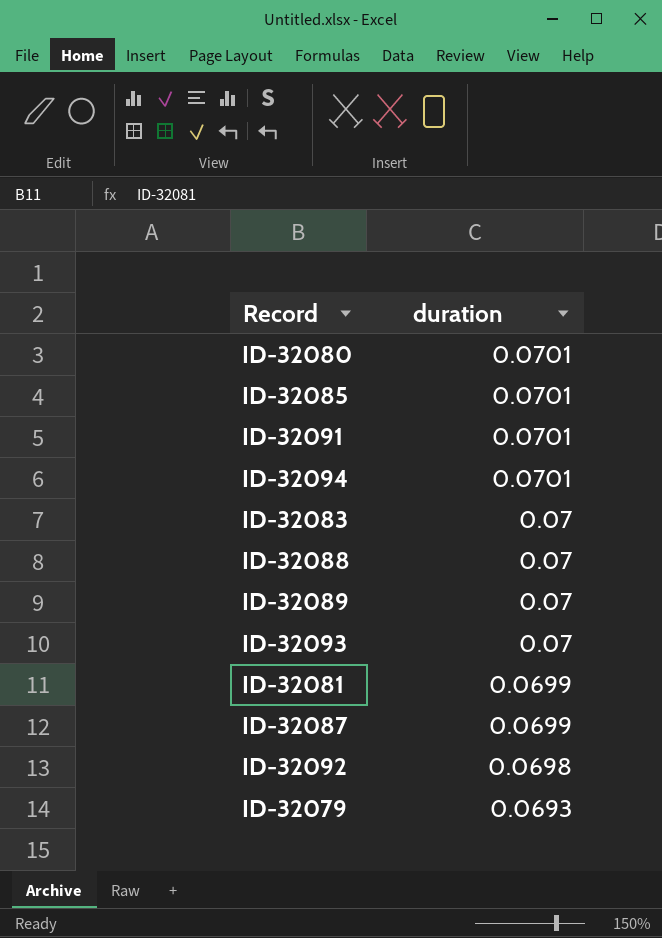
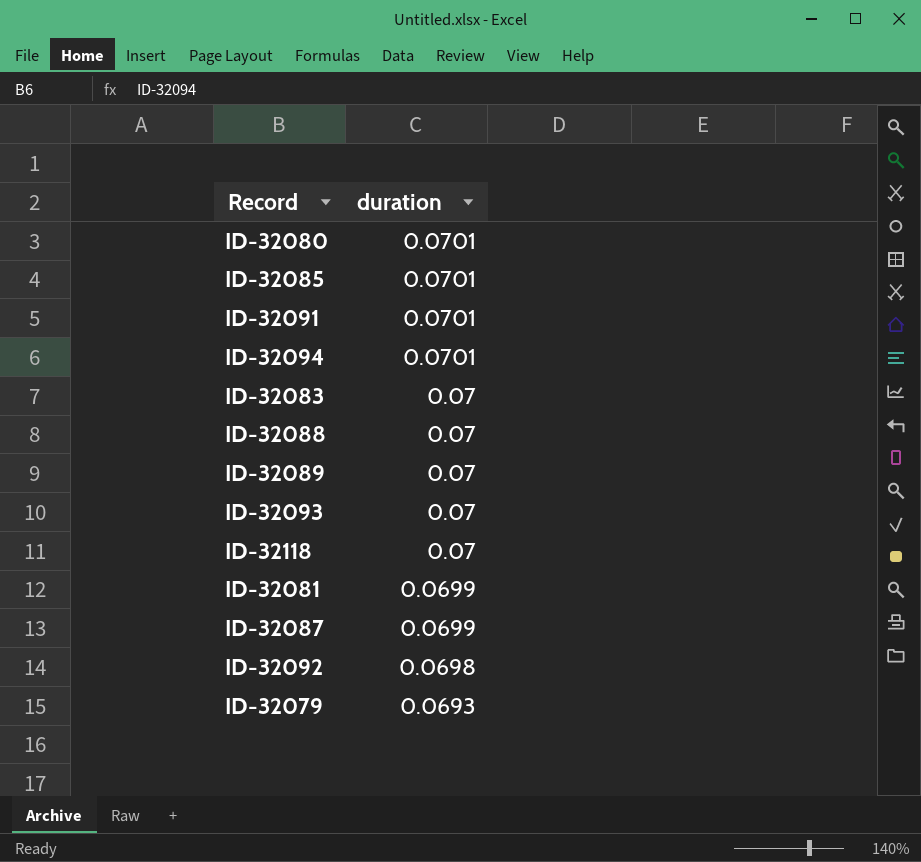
row ID-32118: none -> 0.07

